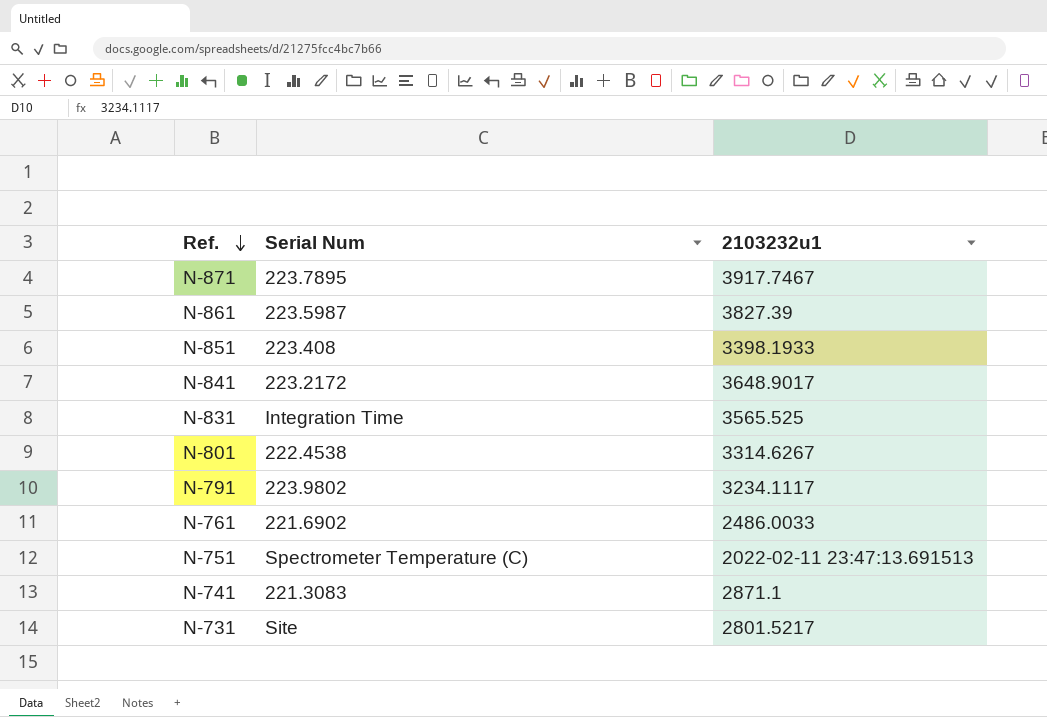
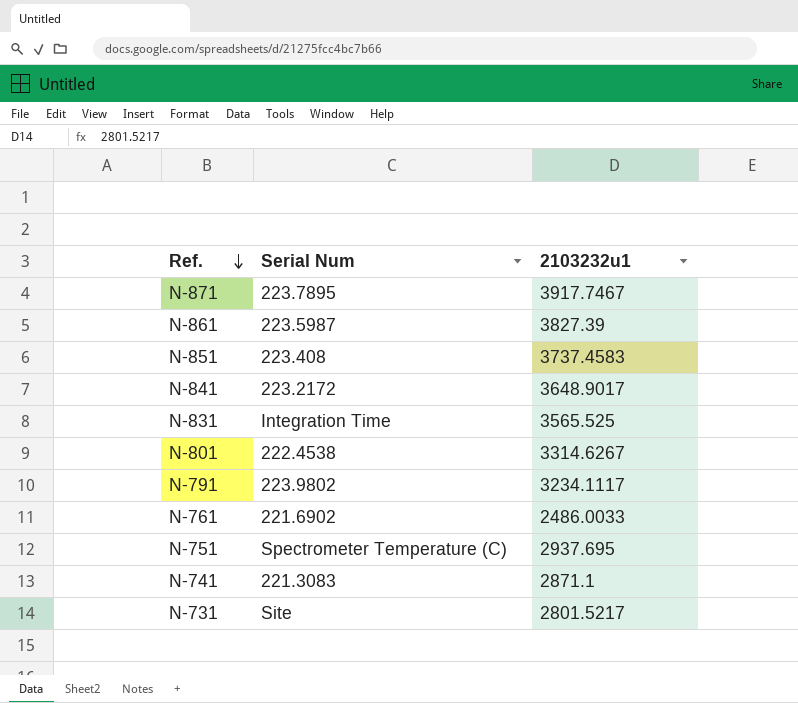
N-851 | 2103232u1: 3398.1933 -> 3737.4583
N-751 | 2103232u1: 2022-02-11 23:47:13.691513 -> 2937.695

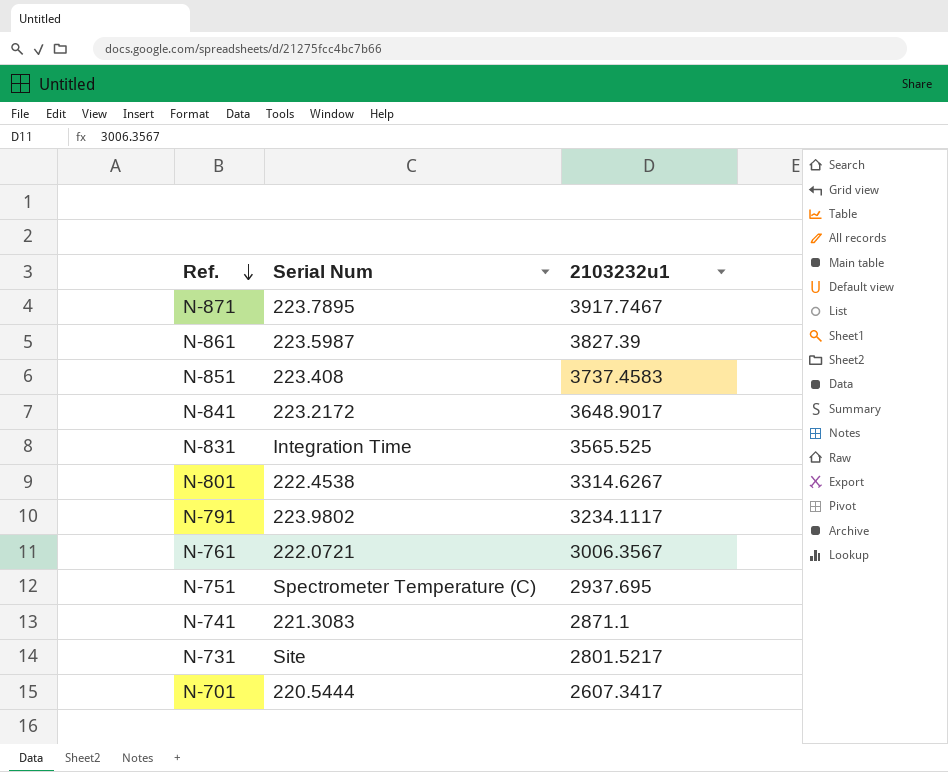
N-761 | Serial Num: 221.6902 -> 222.0721
N-761 | 2103232u1: 2486.0033 -> 3006.3567
row N-701: none -> 220.5444 | 2607.3417

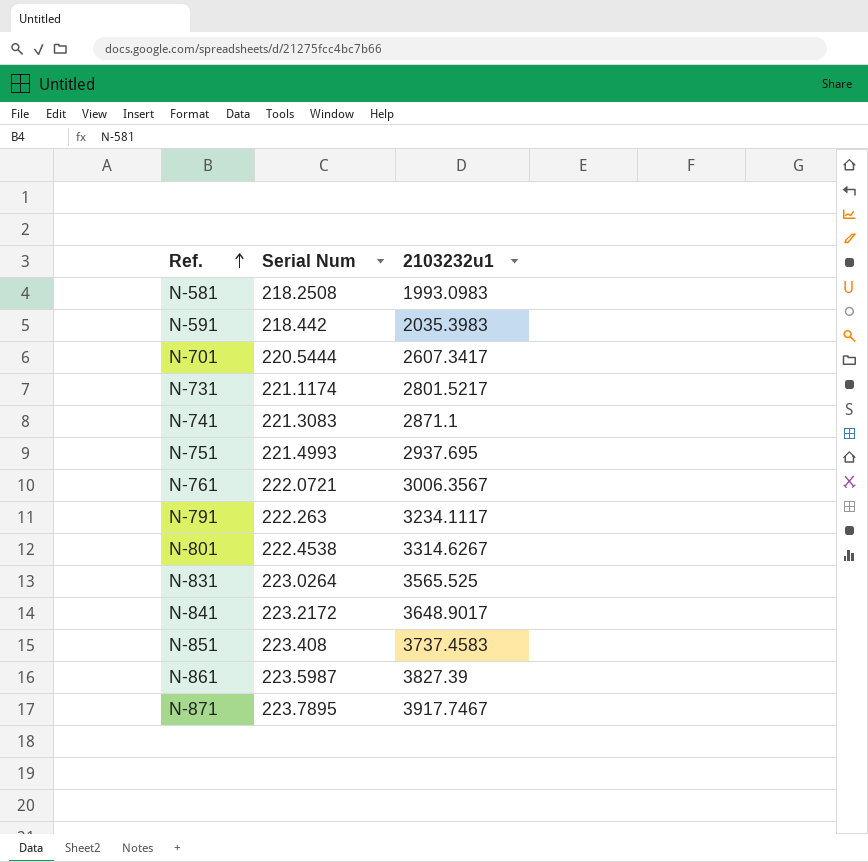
row order: Ref. descending -> Ref. ascending
row N-581: none -> 218.2508 | 1993.0983
row N-591: none -> 218.442 | 2035.3983
N-731 | Serial Num: Site -> 221.1174
N-751 | Serial Num: Spectrometer Temperature (C) -> 221.4993
N-791 | Serial Num: 223.9802 -> 222.263
N-831 | Serial Num: Integration Time -> 223.0264

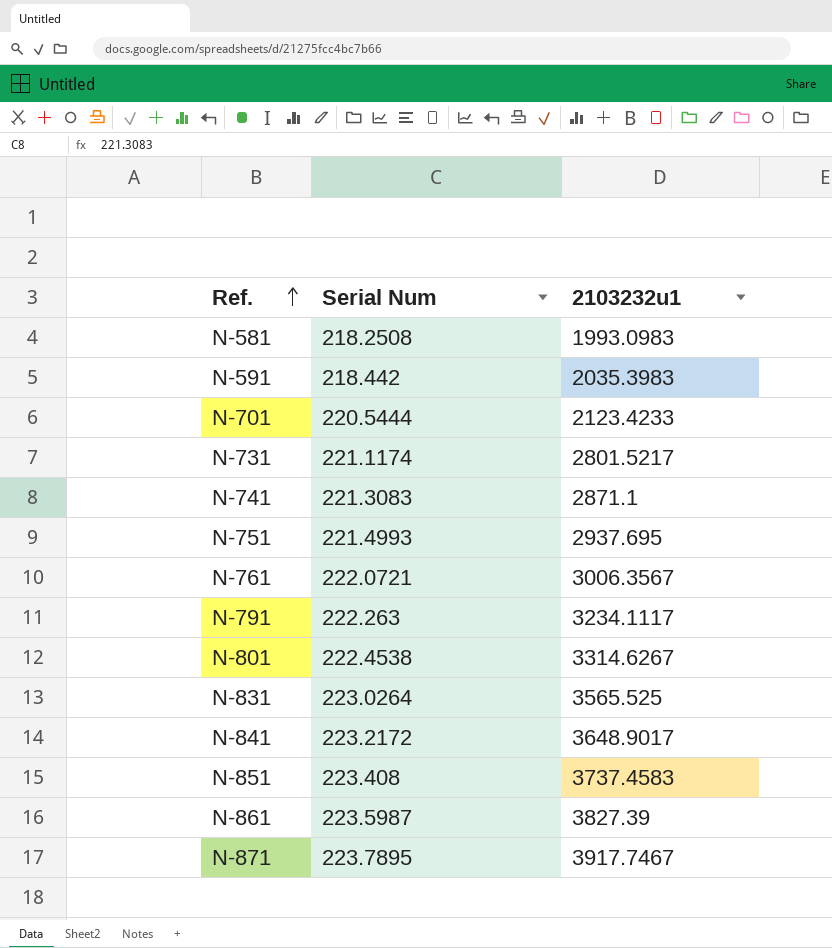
N-701 | 2103232u1: 2607.3417 -> 2123.4233

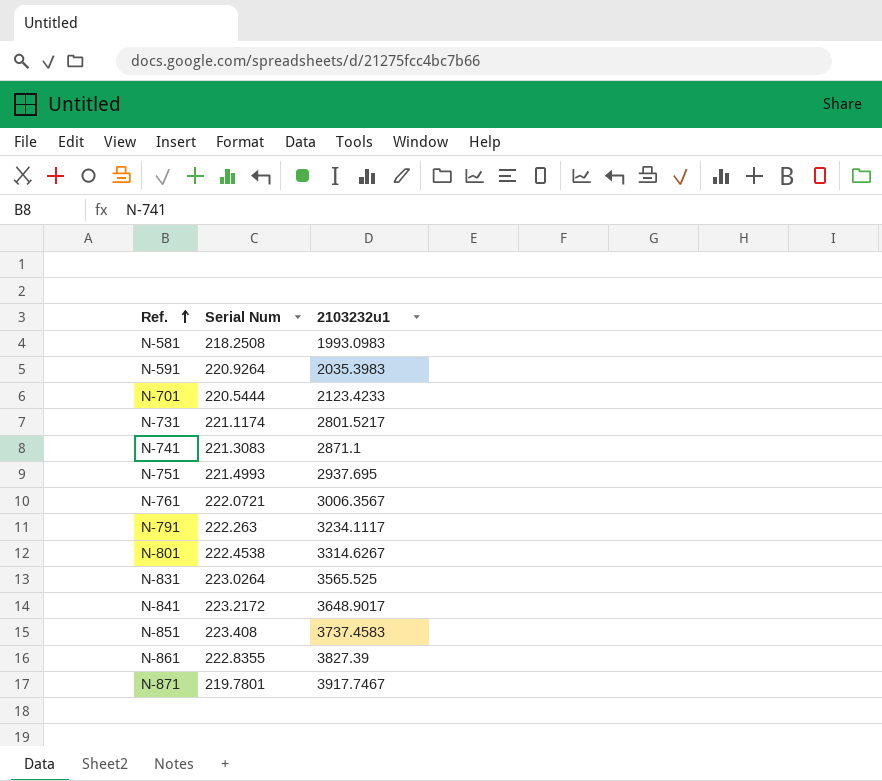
N-591 | Serial Num: 218.442 -> 220.9264
N-861 | Serial Num: 223.5987 -> 222.8355
N-871 | Serial Num: 223.7895 -> 219.7801

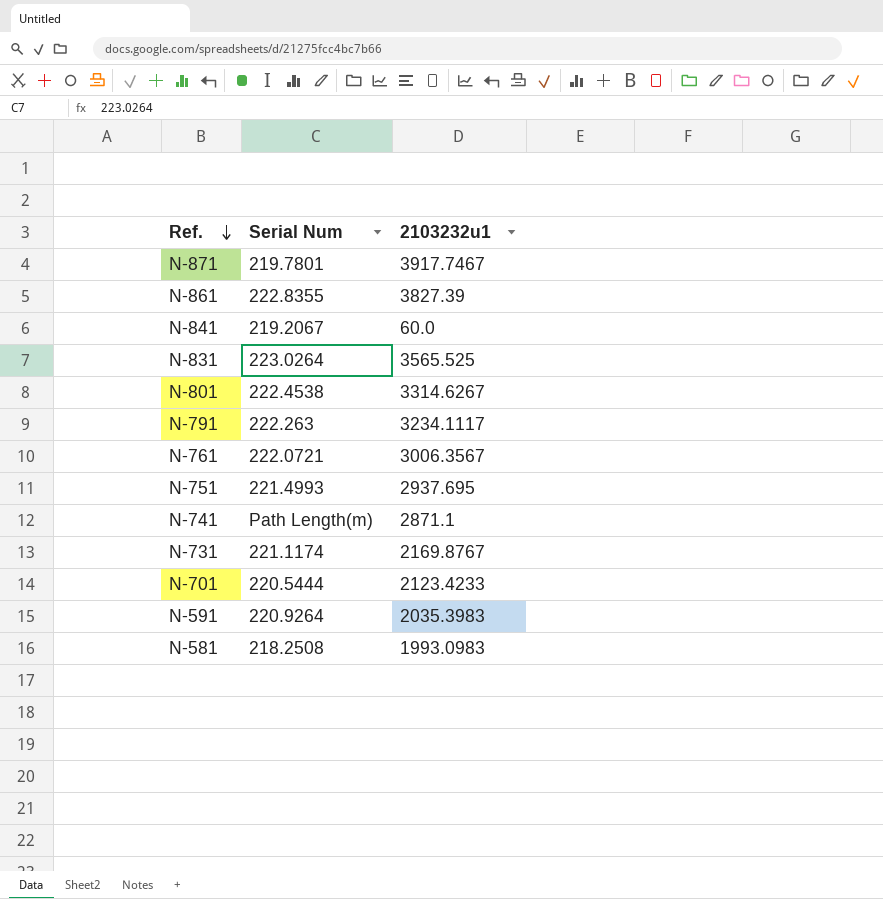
row order: Ref. ascending -> Ref. descending
row N-851: 223.408 | 3737.4583 -> none
N-841 | Serial Num: 223.2172 -> 219.2067
N-841 | 2103232u1: 3648.9017 -> 60.0
N-741 | Serial Num: 221.3083 -> Path Length(m)
N-731 | 2103232u1: 2801.5217 -> 2169.8767

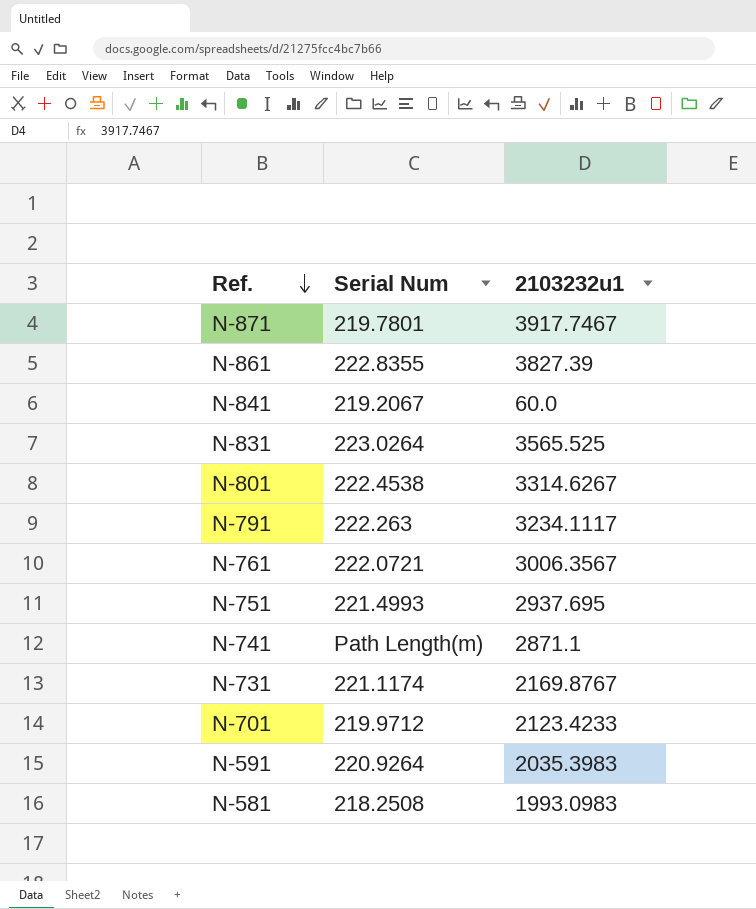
N-701 | Serial Num: 220.5444 -> 219.9712

